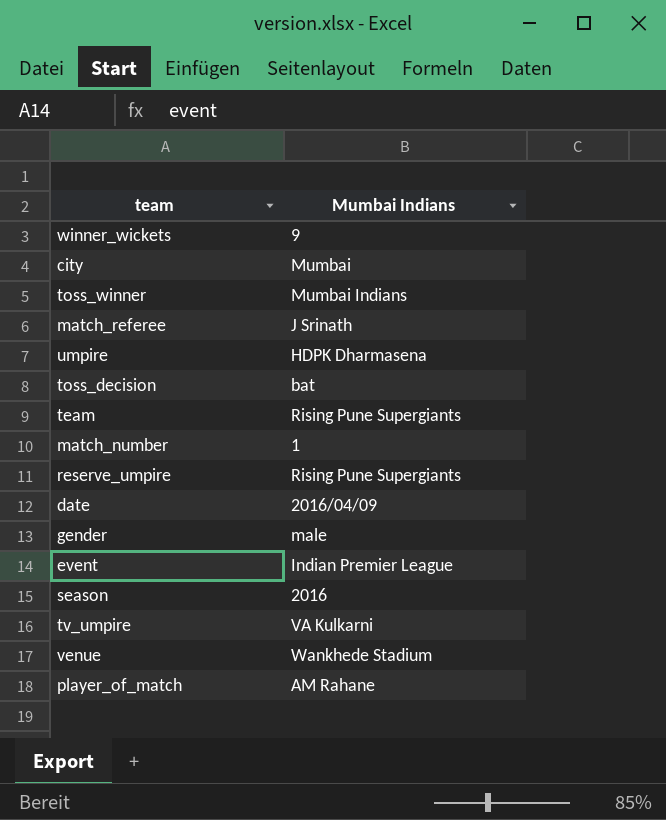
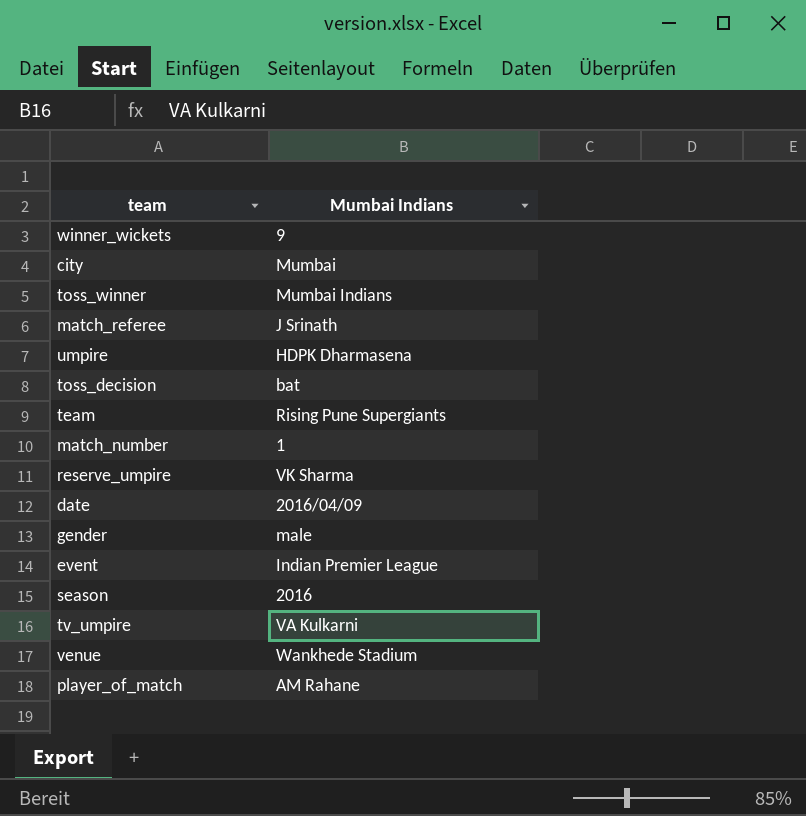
reserve_umpire | Mumbai Indians: Rising Pune Supergiants -> VK Sharma

